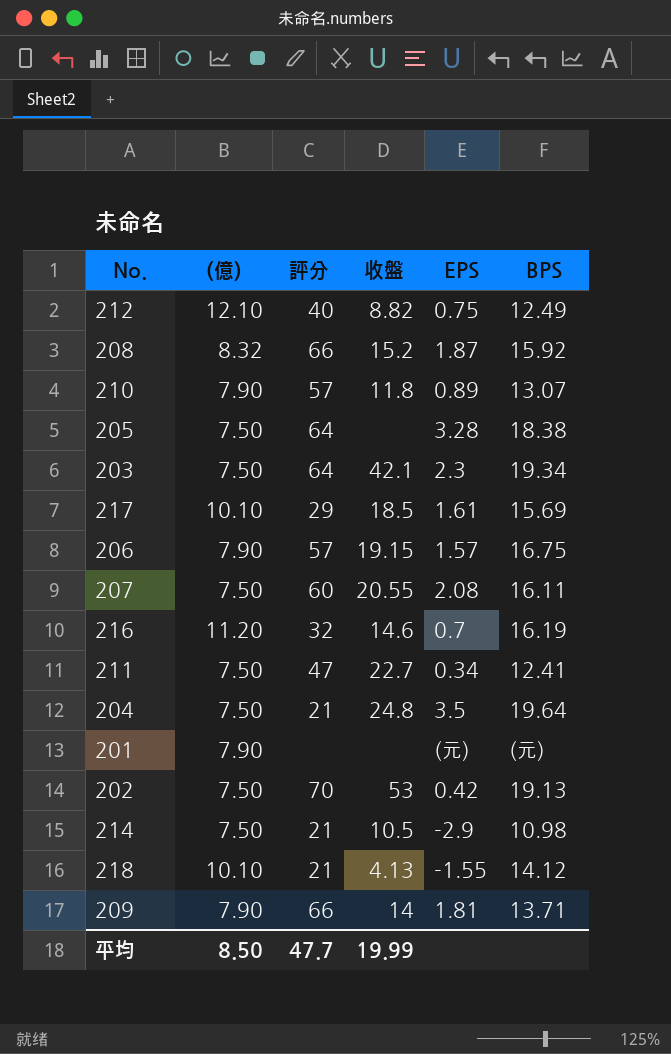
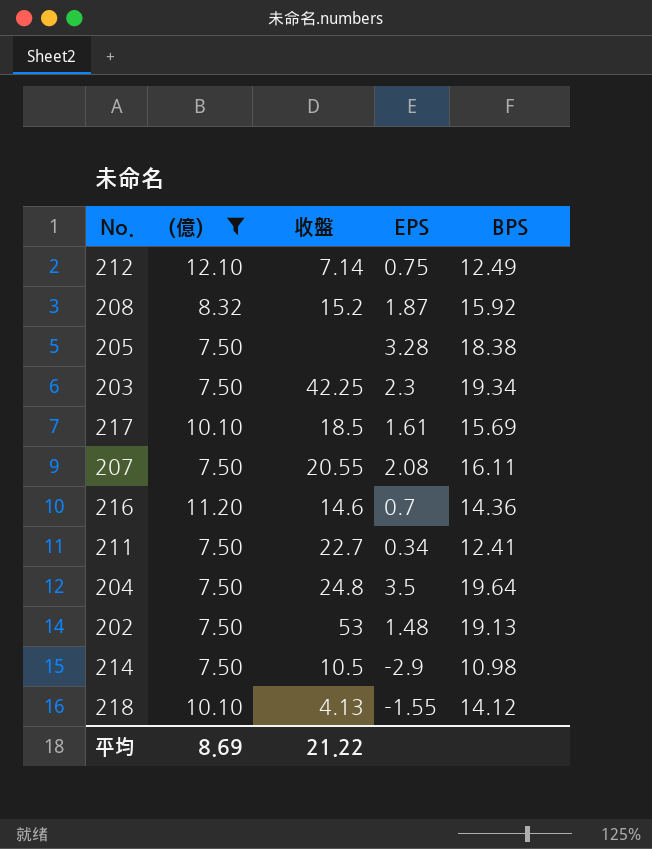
filter: none -> (億) != 7.90
column 評分 | position: 3 -> none
212 | 收盤: 8.82 -> 7.14
203 | 收盤: 42.1 -> 42.25
216 | BPS: 16.19 -> 14.36
202 | EPS: 0.42 -> 1.48
平均 | (億): 8.50 -> 8.69
平均 | 收盤: 19.99 -> 21.22

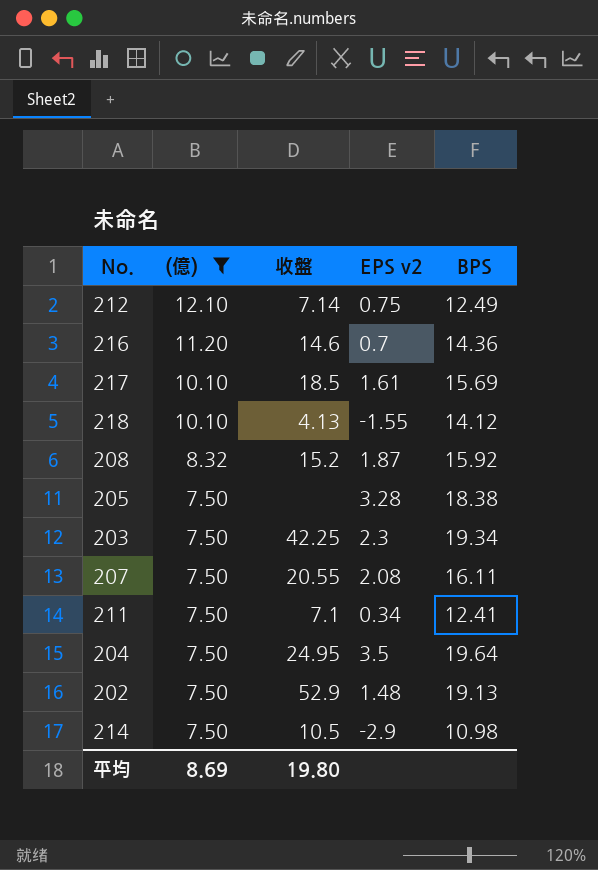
row order: none -> (億) descending
column name: EPS -> EPS v2
211 | 收盤: 22.7 -> 7.1
204 | 收盤: 24.8 -> 24.95
202 | 收盤: 53 -> 52.9
平均 | 收盤: 21.22 -> 19.80

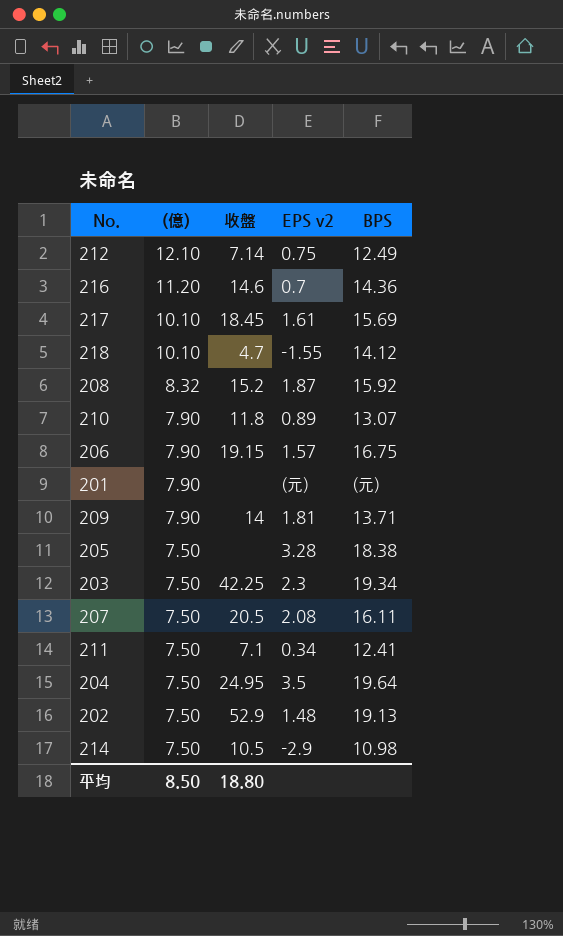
filter: (億) != 7.90 -> none
217 | 收盤: 18.5 -> 18.45
218 | 收盤: 4.13 -> 4.7
207 | 收盤: 20.55 -> 20.5
平均 | (億): 8.69 -> 8.50
平均 | 收盤: 19.80 -> 18.80

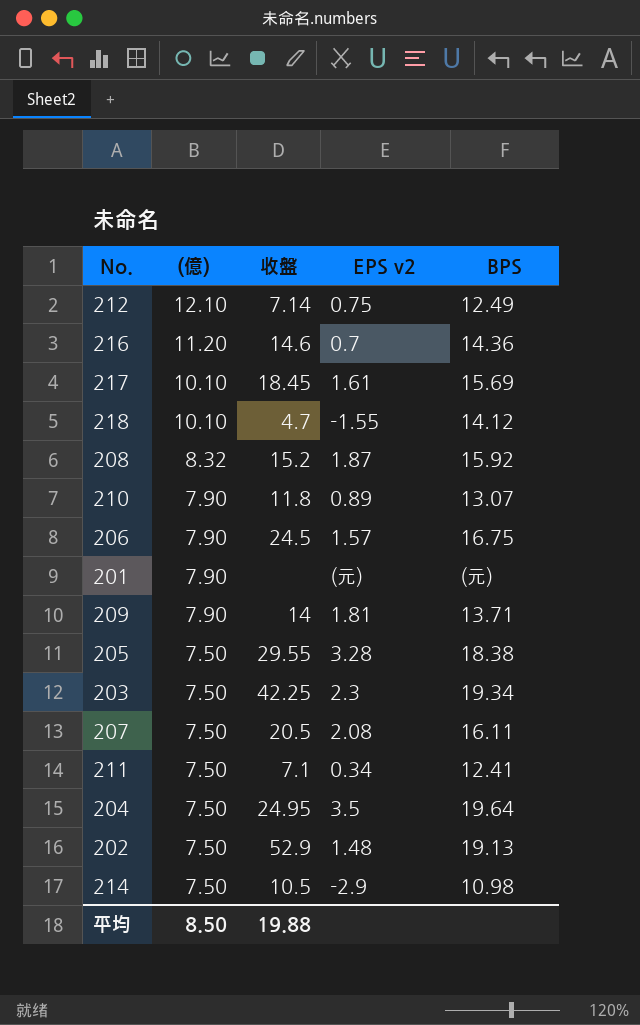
206 | 收盤: 19.15 -> 24.5
205 | 收盤: none -> 29.55
平均 | 收盤: 18.80 -> 19.88

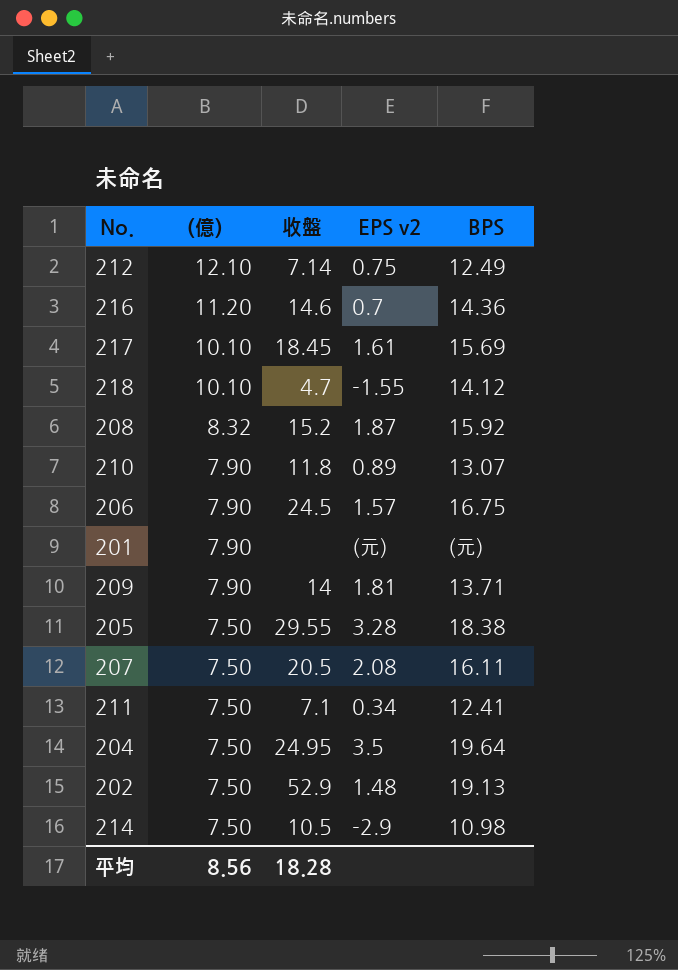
row 203: 7.50 | 42.25 | 2.3 | 19.34 -> none
平均 | (億): 8.50 -> 8.56
平均 | 收盤: 19.88 -> 18.28

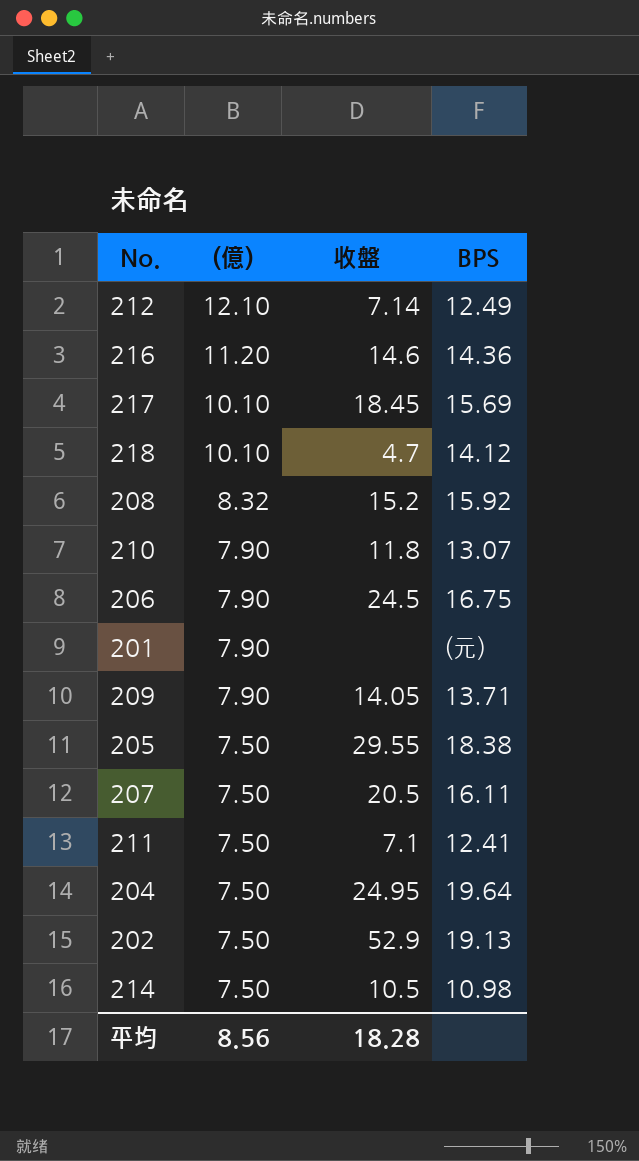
column EPS v2 | position: 4 -> none
209 | 收盤: 14 -> 14.05

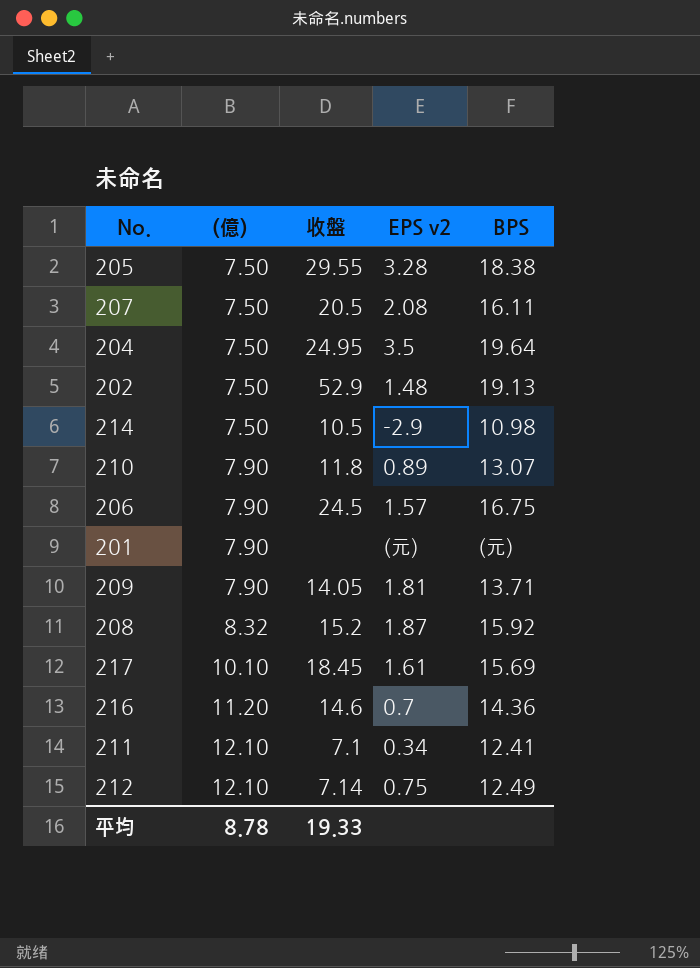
row order: (億) descending -> (億) ascending
column EPS v2 | position: none -> 4
row 218: 10.10 | 4.7 | 14.12 -> none
211 | (億): 7.50 -> 12.10
平均 | (億): 8.56 -> 8.78
平均 | 收盤: 18.28 -> 19.33

